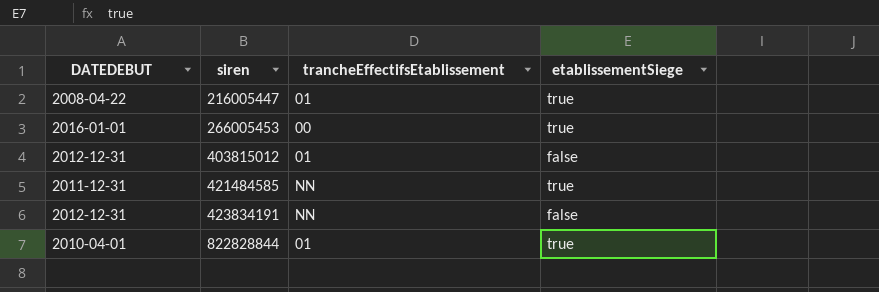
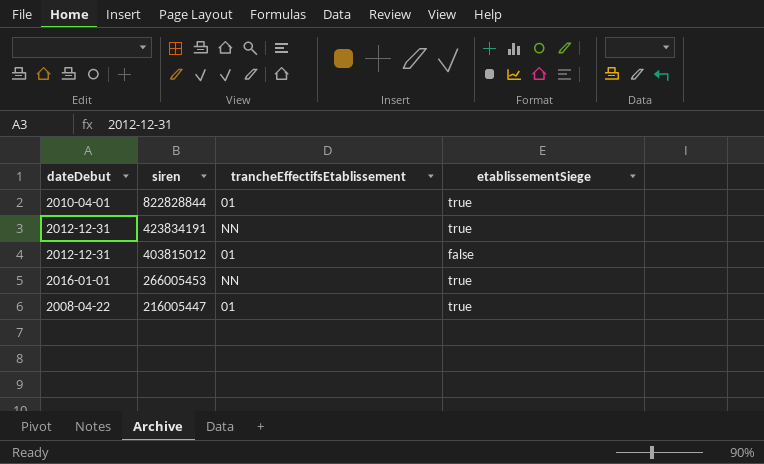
row order: siren ascending -> siren descending
column name: DATEDEBUT -> dateDebut
row 421484585: 2011-12-31 | NN | true -> none
423834191 | etablissementSiege: false -> true
266005453 | trancheEffectifsEtablissement: 00 -> NN

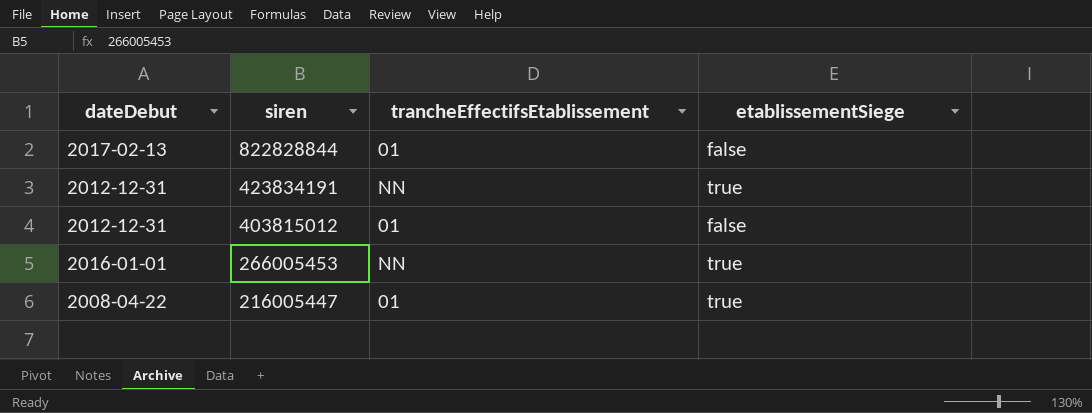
822828844 | dateDebut: 2010-04-01 -> 2017-02-13
822828844 | etablissementSiege: true -> false

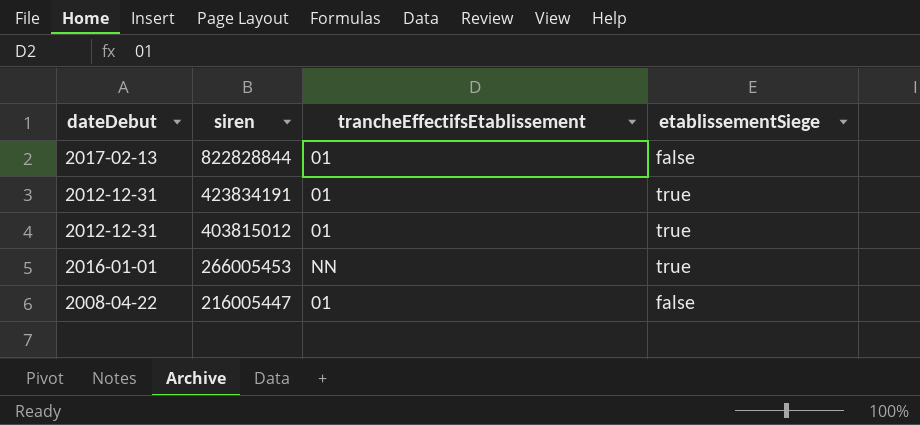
423834191 | trancheEffectifsEtablissement: NN -> 01
403815012 | etablissementSiege: false -> true
216005447 | etablissementSiege: true -> false

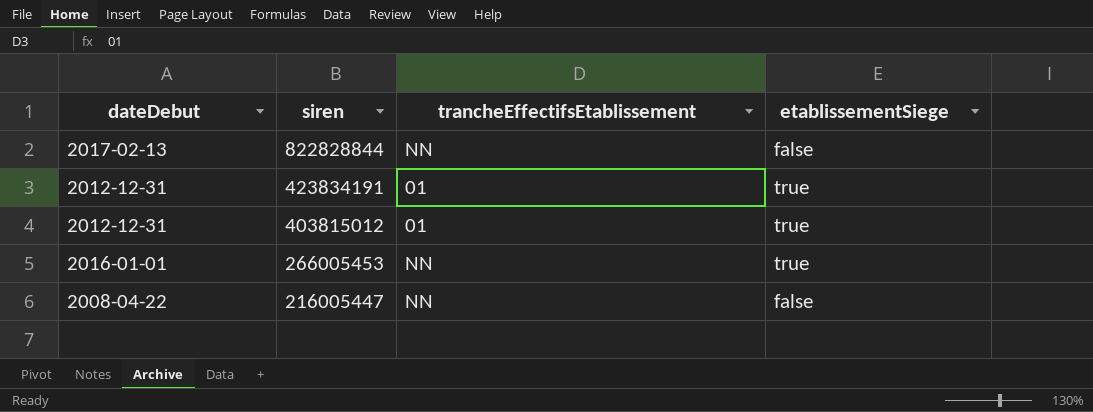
822828844 | trancheEffectifsEtablissement: 01 -> NN
216005447 | trancheEffectifsEtablissement: 01 -> NN

